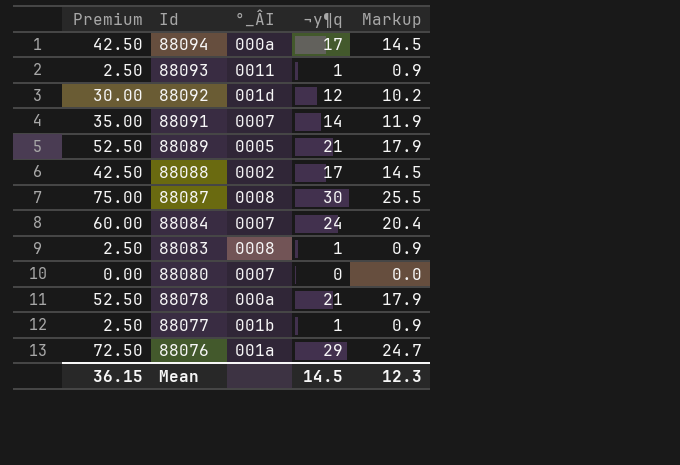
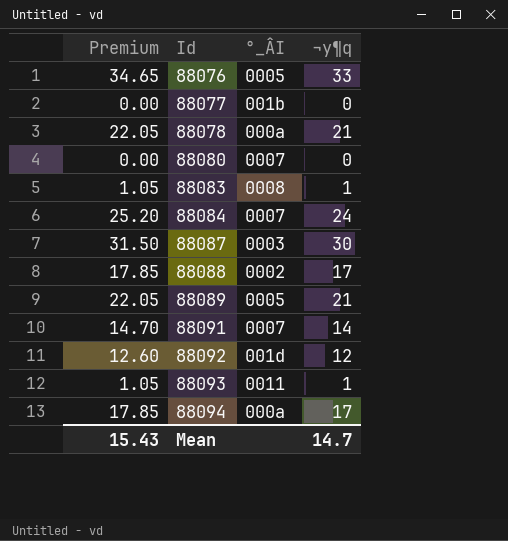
row order: Id descending -> Id ascending
column Markup | formula: [¬y¶q] * 0.85 -> none
column Premium | formula: [¬y¶q] * 2.5 -> [¬y¶q] * 1.05
88076 | °_ÂI: 001a -> 0005
88076 | ¬y¶q: 29 -> 33
88077 | ¬y¶q: 1 -> 0
88087 | °_ÂI: 0008 -> 0003
Mean | Premium: 36.15 -> 15.43
Mean | ¬y¶q: 14.5 -> 14.7

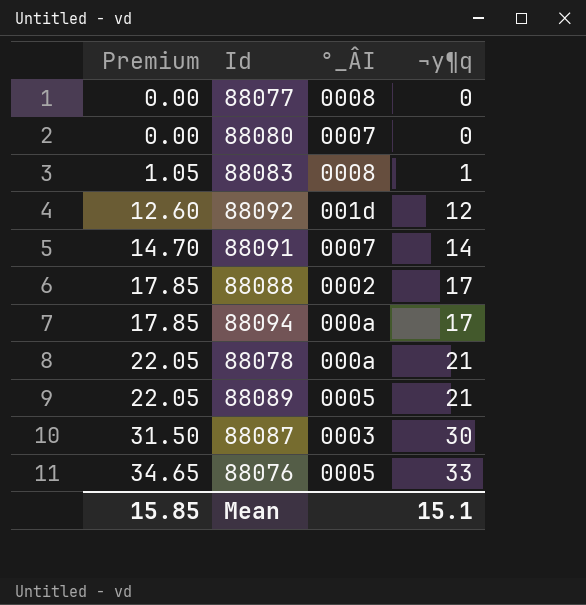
row order: Id ascending -> Premium ascending
row 88084: 25.20 | 0007 | 24 -> none
row 88093: 1.05 | 0011 | 1 -> none
88077 | °_ÂI: 001b -> 0008
Mean | Premium: 15.43 -> 15.85
Mean | ¬y¶q: 14.7 -> 15.1

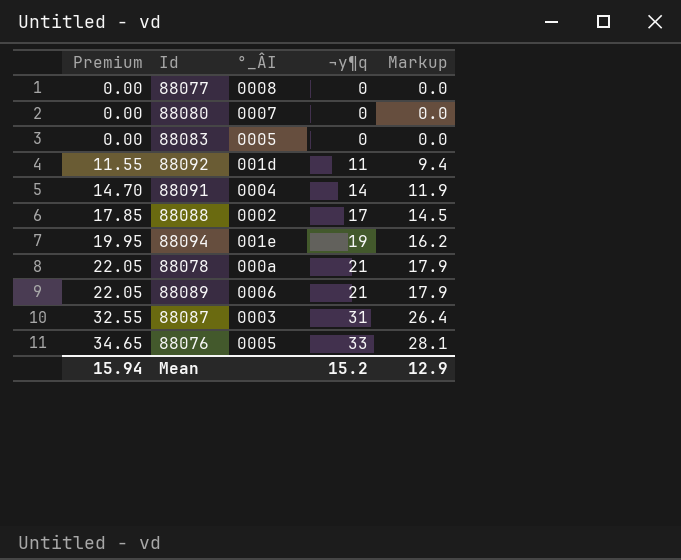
column Markup | formula: none -> [¬y¶q] * 0.85
88083 | Premium: 1.05 -> 0.00
88083 | °_ÂI: 0008 -> 0005
88083 | ¬y¶q: 1 -> 0
88092 | Premium: 12.60 -> 11.55
88092 | ¬y¶q: 12 -> 11
88091 | °_ÂI: 0007 -> 0004
88094 | Premium: 17.85 -> 19.95
88094 | °_ÂI: 000a -> 001e
88094 | ¬y¶q: 17 -> 19
88089 | °_ÂI: 0005 -> 0006
88087 | Premium: 31.50 -> 32.55
88087 | ¬y¶q: 30 -> 31
Mean | Premium: 15.85 -> 15.94
Mean | ¬y¶q: 15.1 -> 15.2

